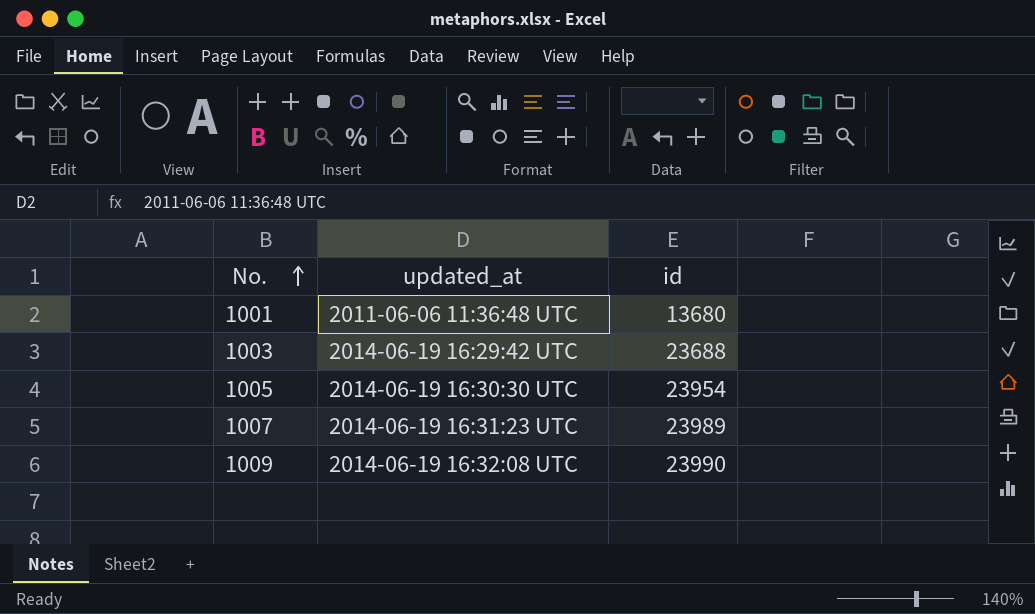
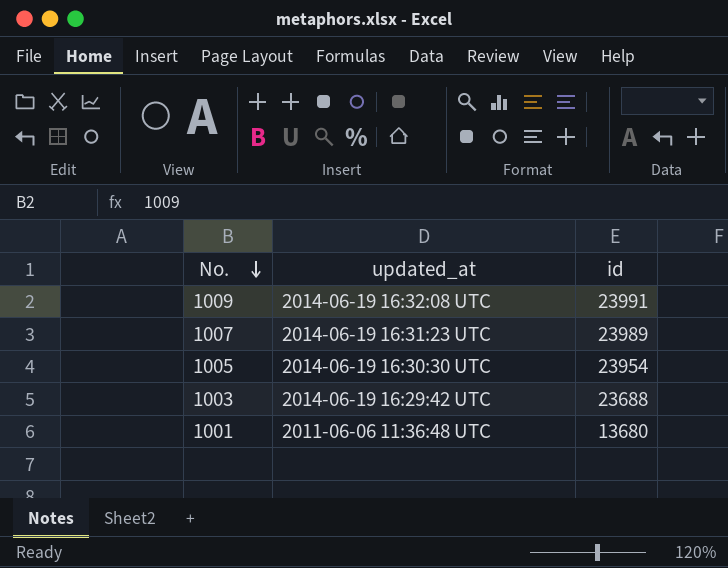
row order: No. ascending -> No. descending
1009 | id: 23990 -> 23991

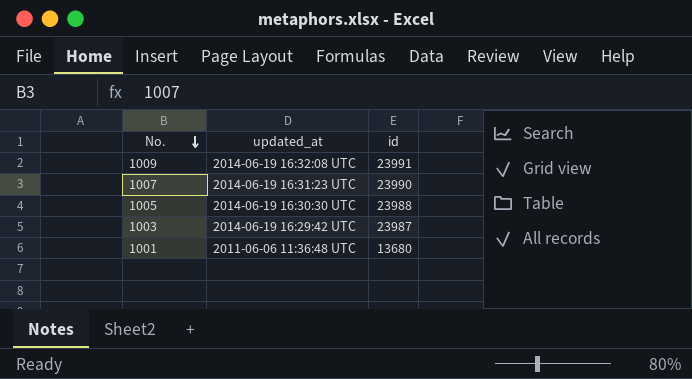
1007 | id: 23989 -> 23990
1005 | id: 23954 -> 23988
1003 | id: 23688 -> 23987

